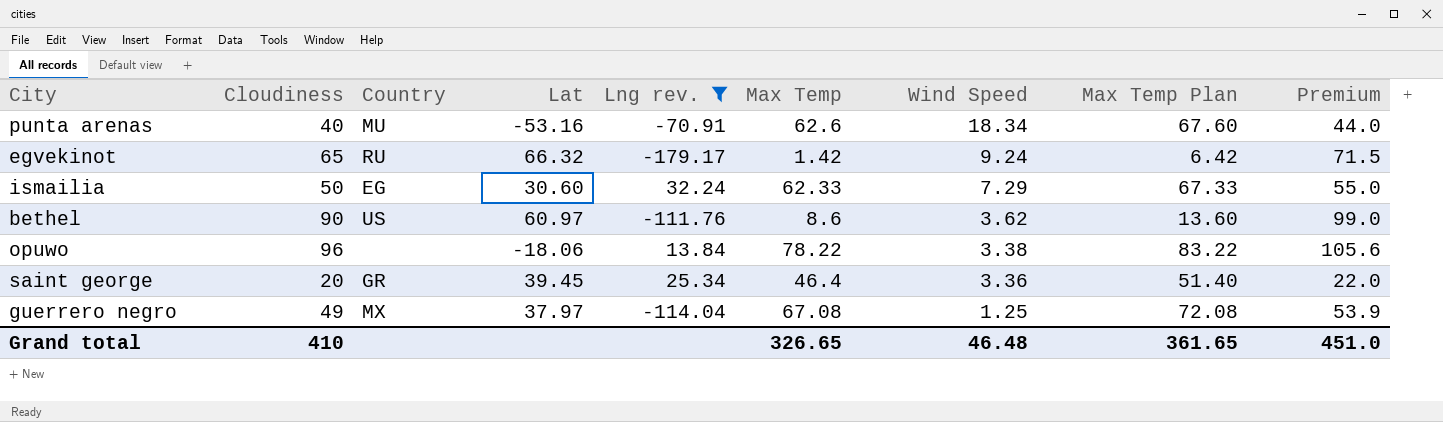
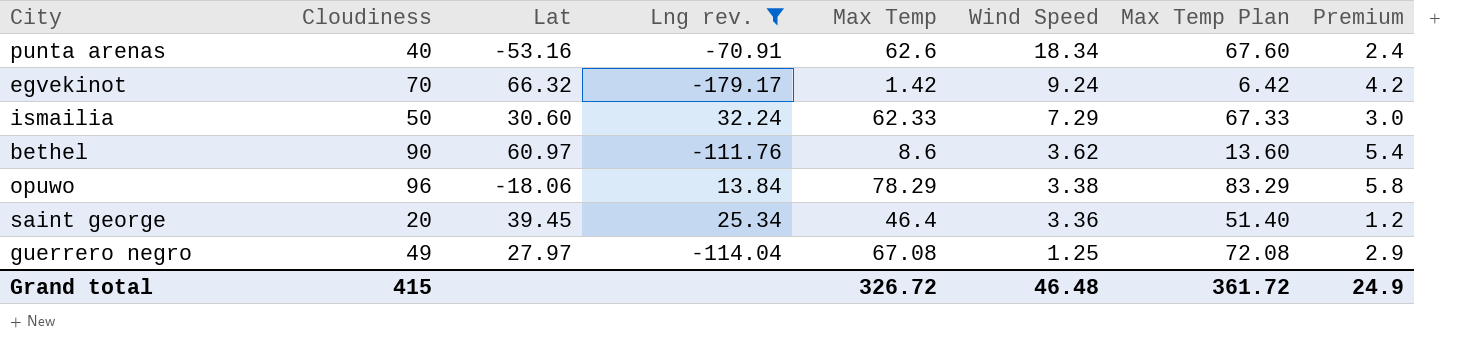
column Country | position: 3 -> none
column Premium | formula: [Cloudiness] * 1.1 -> [Cloudiness] * 0.06
egvekinot | Cloudiness: 65 -> 70
opuwo | Max Temp: 78.22 -> 78.29
opuwo | Max Temp Plan: 83.22 -> 83.29
guerrero negro | Lat: 37.97 -> 27.97
Grand total | Cloudiness: 410 -> 415
Grand total | Max Temp: 326.65 -> 326.72
Grand total | Max Temp Plan: 361.65 -> 361.72
Grand total | Premium: 451.0 -> 24.9

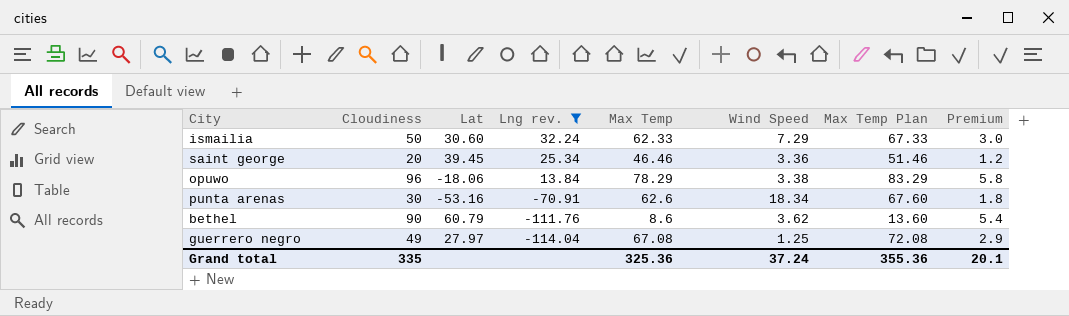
row order: Wind Speed descending -> Lng rev. descending
row egvekinot: 70 | 66.32 | -179.17 | 1.42 | 9.24 | 6.42 | 4.2 -> none
saint george | Max Temp: 46.4 -> 46.46
saint george | Max Temp Plan: 51.40 -> 51.46
punta arenas | Cloudiness: 40 -> 30
punta arenas | Premium: 2.4 -> 1.8
bethel | Lat: 60.97 -> 60.79
Grand total | Cloudiness: 415 -> 335
Grand total | Max Temp: 326.72 -> 325.36
Grand total | Wind Speed: 46.48 -> 37.24
Grand total | Max Temp Plan: 361.72 -> 355.36
Grand total | Premium: 24.9 -> 20.1

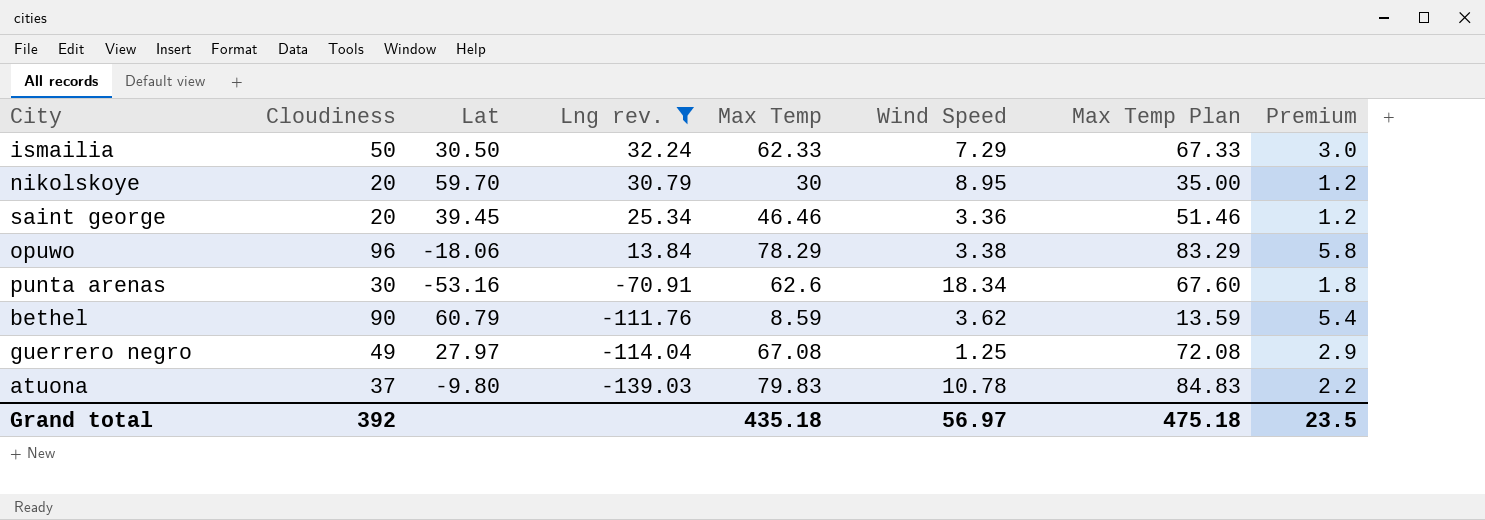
ismailia | Lat: 30.60 -> 30.50
row nikolskoye: none -> 20 | 59.70 | 30.79 | 30 | 8.95 | 35.00 | 1.2
bethel | Max Temp: 8.6 -> 8.59
bethel | Max Temp Plan: 13.60 -> 13.59
row atuona: none -> 37 | -9.80 | -139.03 | 79.83 | 10.78 | 84.83 | 2.2
Grand total | Cloudiness: 335 -> 392
Grand total | Max Temp: 325.36 -> 435.18
Grand total | Wind Speed: 37.24 -> 56.97
Grand total | Max Temp Plan: 355.36 -> 475.18
Grand total | Premium: 20.1 -> 23.5

